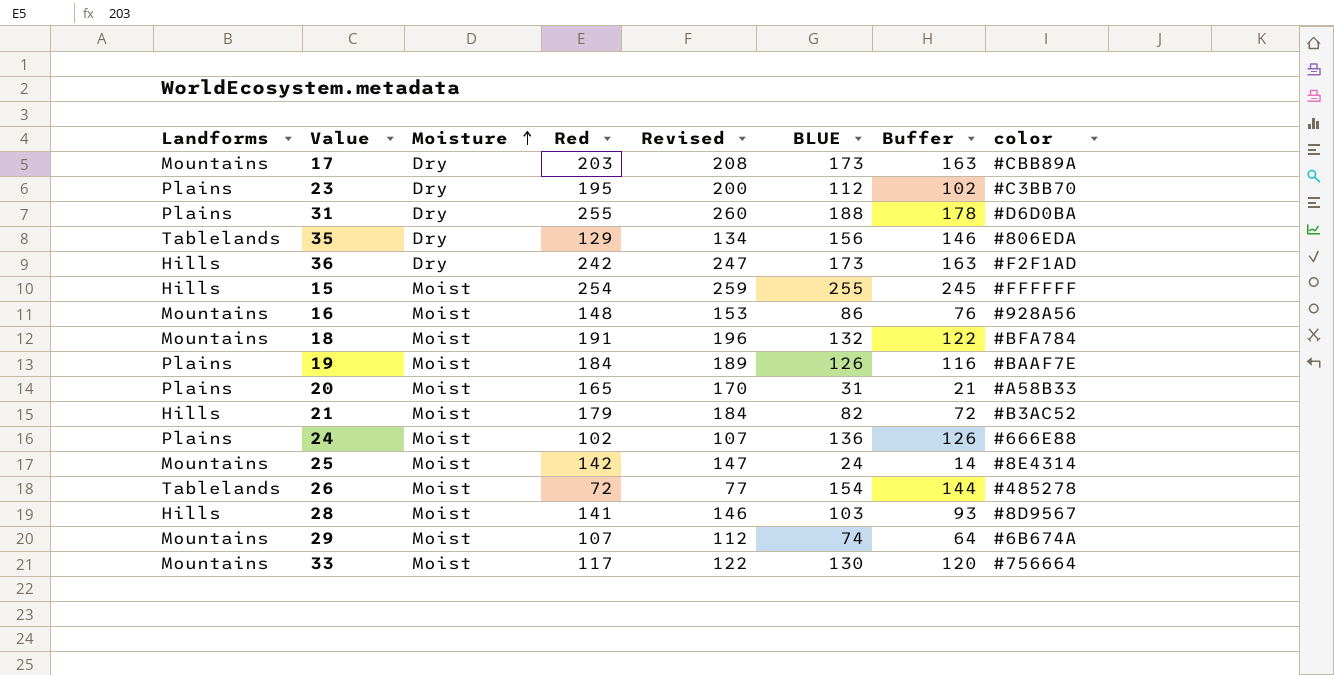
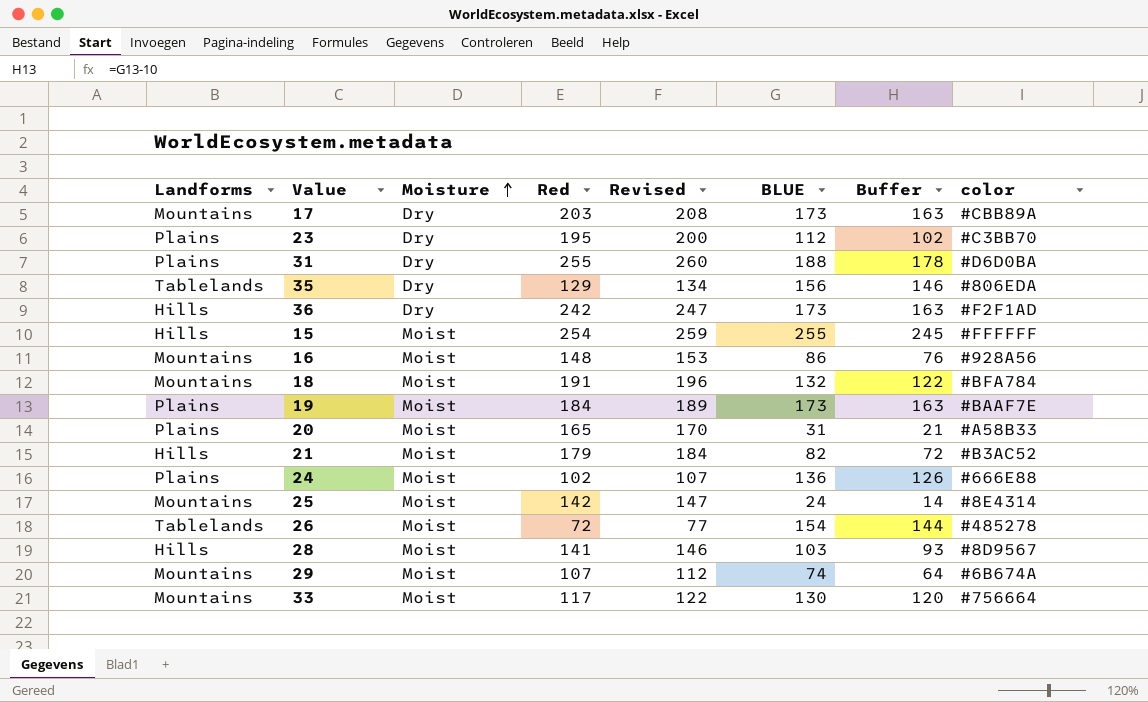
19 | BLUE: 126 -> 173
19 | Buffer: 116 -> 163

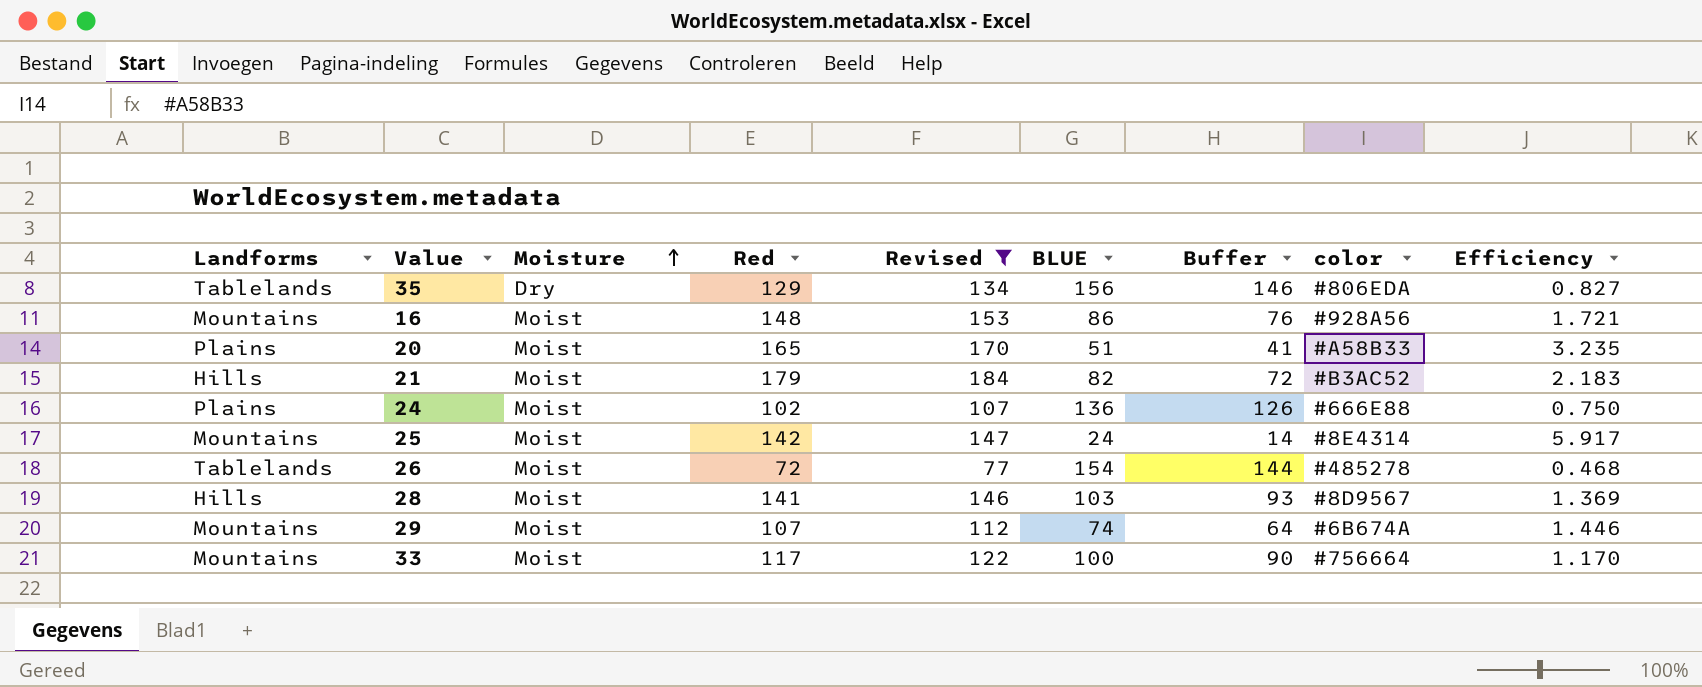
filter: none -> Revised <= 184
column Efficiency | formula: none -> [Red] / [BLUE]
20 | BLUE: 31 -> 51
20 | Buffer: 21 -> 41
33 | BLUE: 130 -> 100
33 | Buffer: 120 -> 90

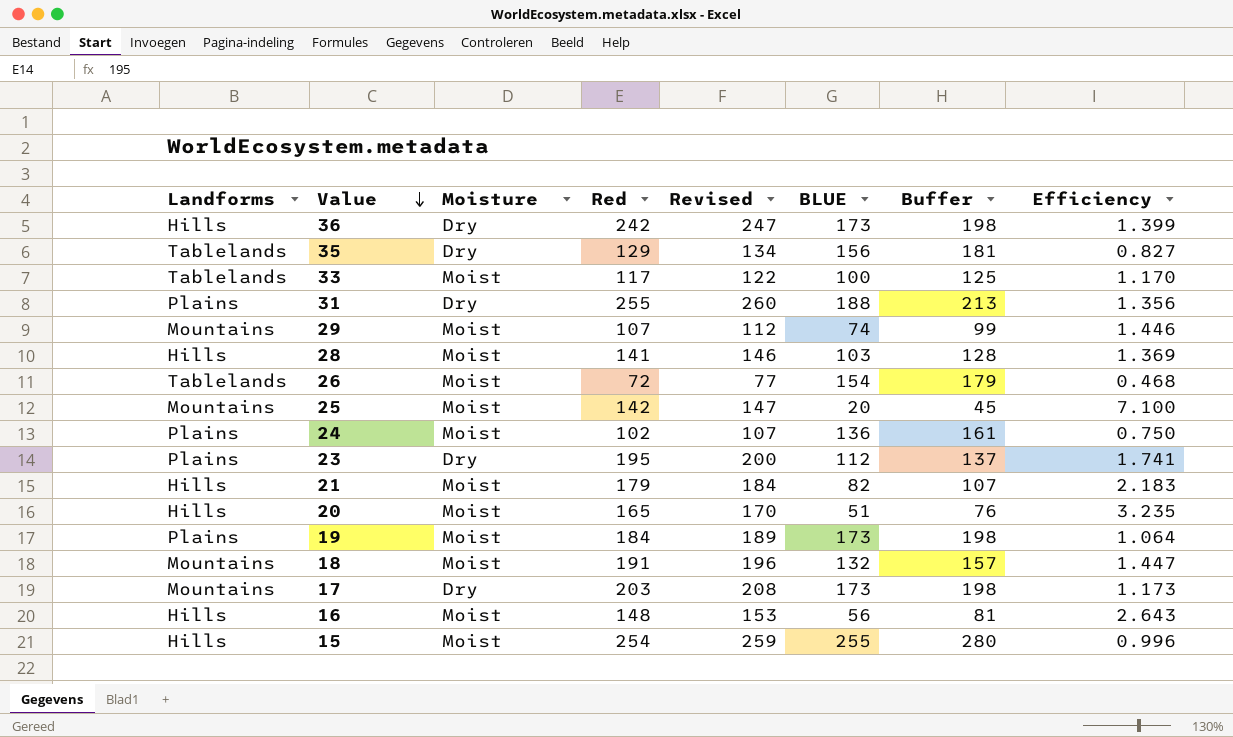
filter: Revised <= 184 -> none
row order: Moisture ascending -> Value descending
column color | position: 8 -> none
column Buffer | formula: [BLUE] - 10 -> [BLUE] + 25
33 | Landforms: Mountains -> Tablelands
25 | BLUE: 24 -> 20
25 | Efficiency: 5.917 -> 7.100
20 | Landforms: Plains -> Hills
16 | Landforms: Mountains -> Hills
16 | BLUE: 86 -> 56
16 | Efficiency: 1.721 -> 2.643

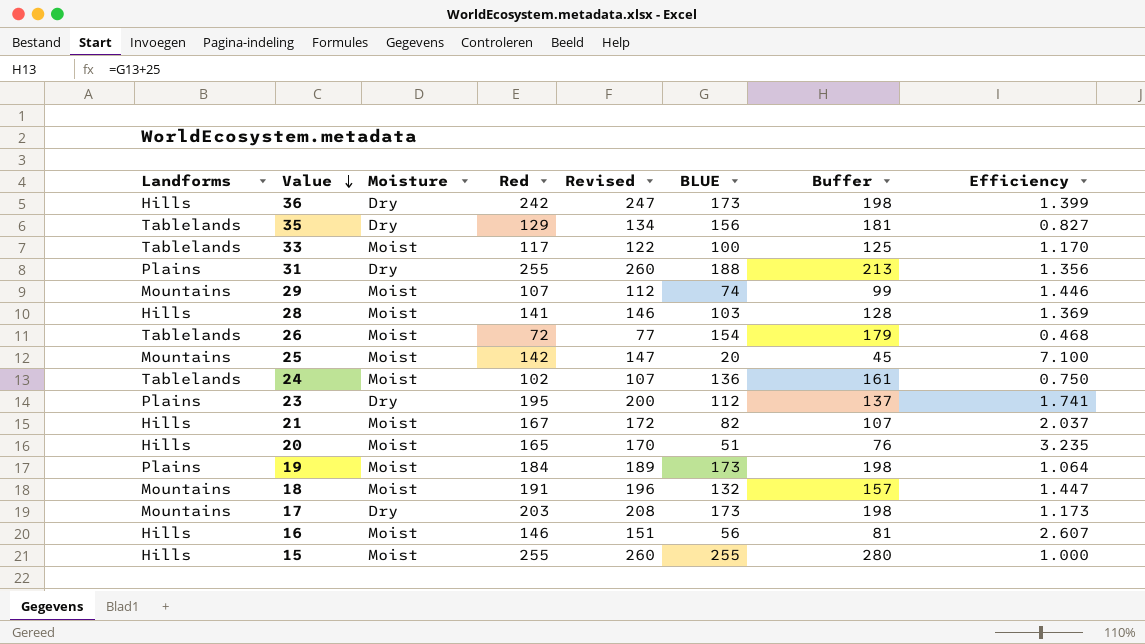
24 | Landforms: Plains -> Tablelands
21 | Red: 179 -> 167
21 | Revised: 184 -> 172
21 | Efficiency: 2.183 -> 2.037
16 | Red: 148 -> 146
16 | Revised: 153 -> 151
16 | Efficiency: 2.643 -> 2.607
15 | Red: 254 -> 255
15 | Revised: 259 -> 260
15 | Efficiency: 0.996 -> 1.000

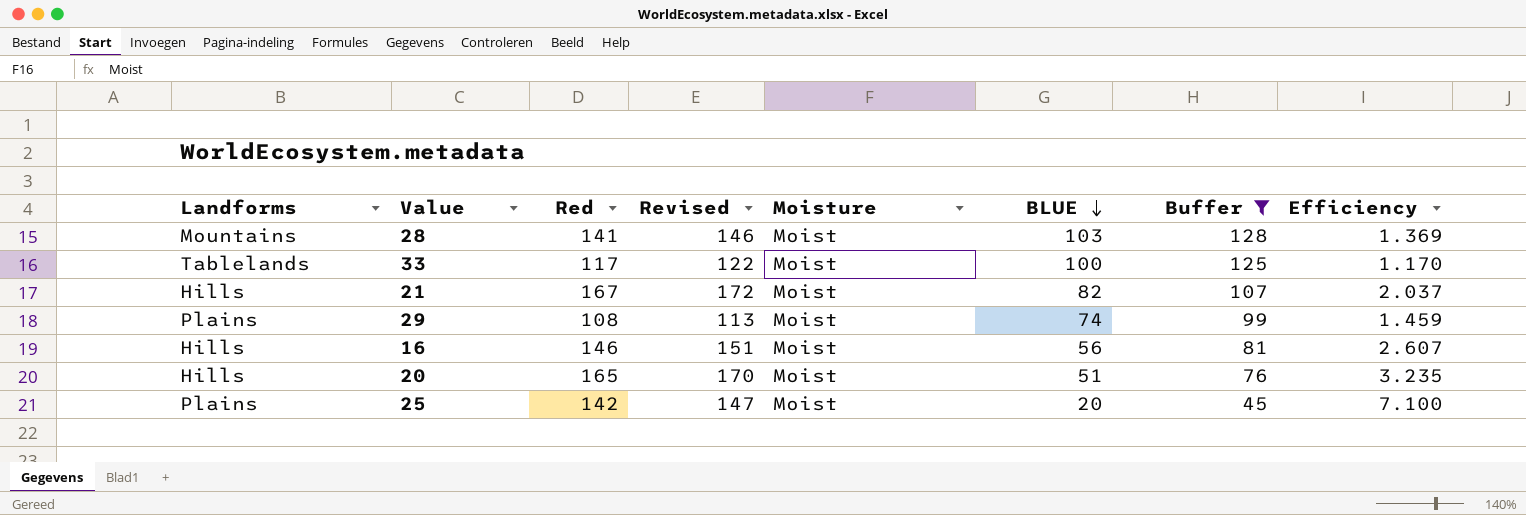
filter: none -> Buffer <= 128
row order: Value descending -> BLUE descending
column Moisture | position: 3 -> 5
28 | Landforms: Hills -> Mountains
29 | Landforms: Mountains -> Plains
29 | Red: 107 -> 108
29 | Revised: 112 -> 113
29 | Efficiency: 1.446 -> 1.459
25 | Landforms: Mountains -> Plains

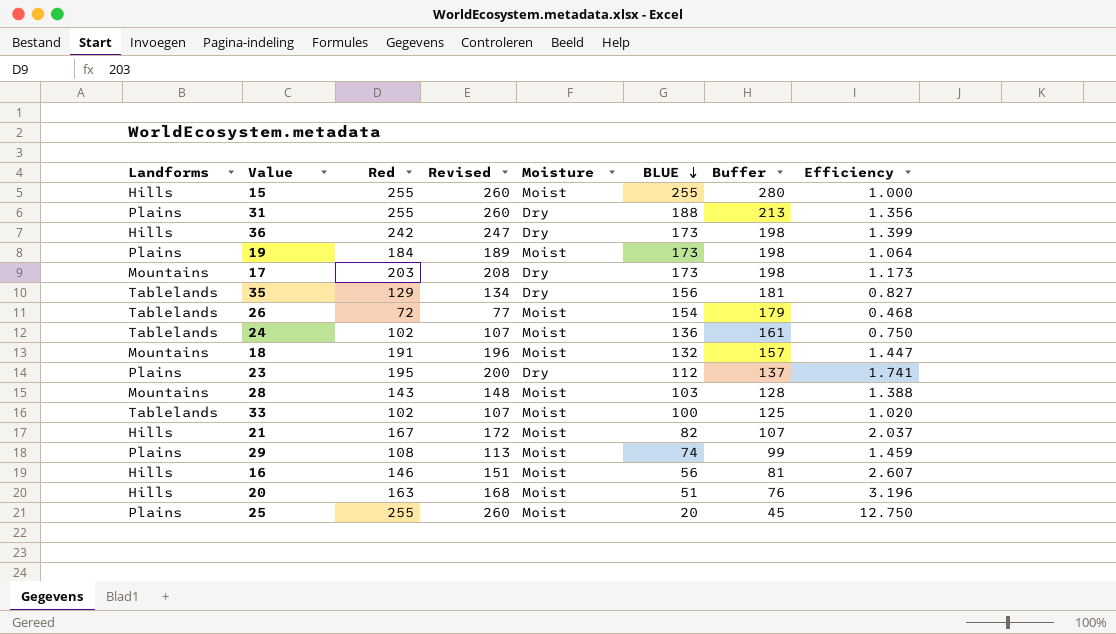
filter: Buffer <= 128 -> none
28 | Red: 141 -> 143
28 | Revised: 146 -> 148
28 | Efficiency: 1.369 -> 1.388
33 | Red: 117 -> 102
33 | Revised: 122 -> 107
33 | Efficiency: 1.170 -> 1.020
20 | Red: 165 -> 163
20 | Revised: 170 -> 168
20 | Efficiency: 3.235 -> 3.196
25 | Red: 142 -> 255
25 | Revised: 147 -> 260
25 | Efficiency: 7.100 -> 12.750

